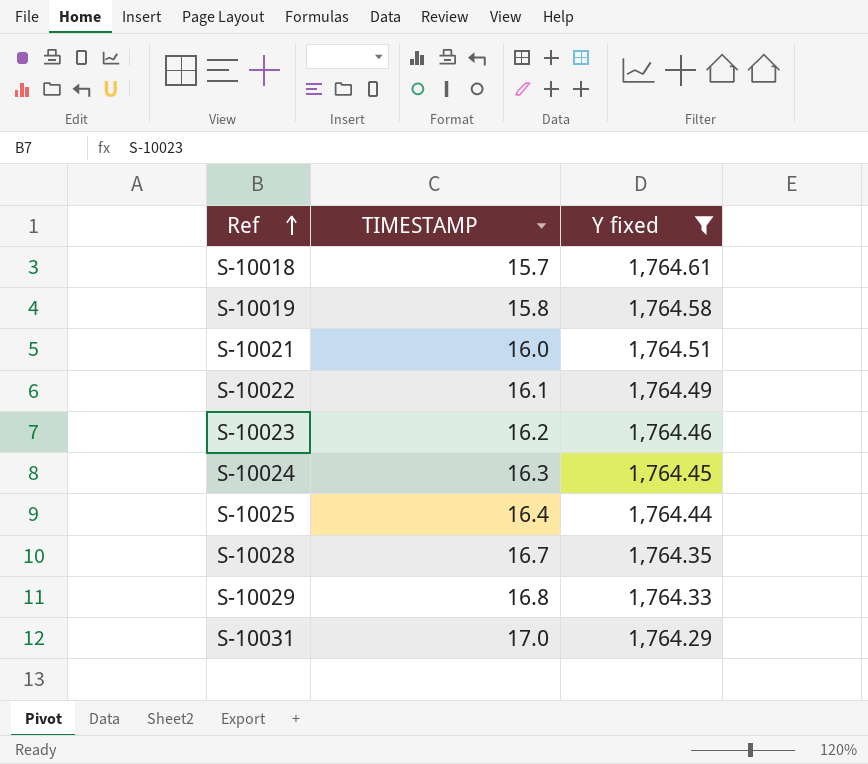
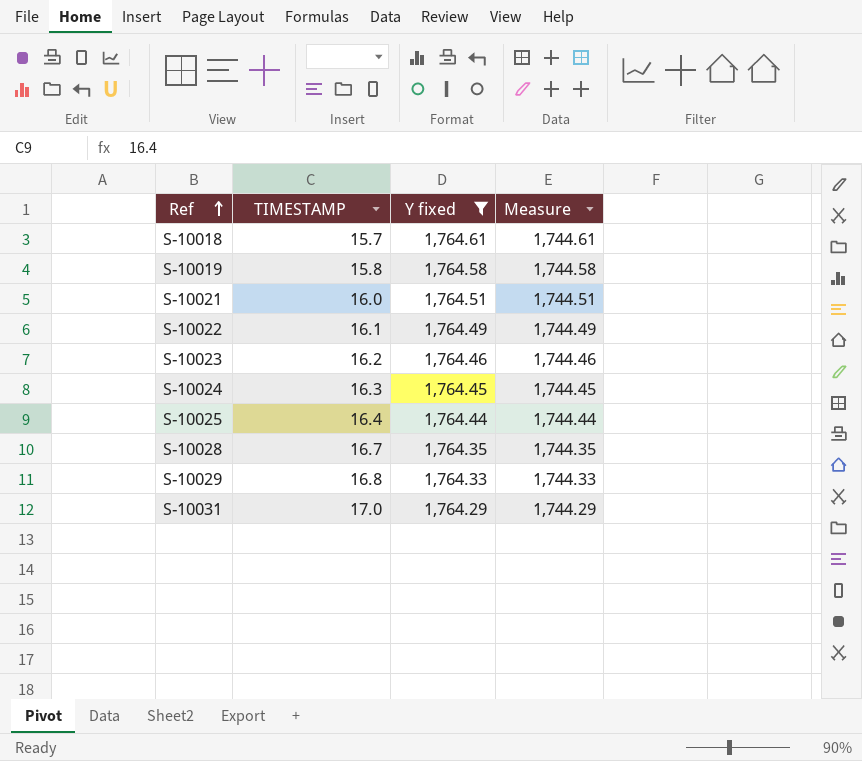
column Measure | formula: none -> [Y fixed] - 20

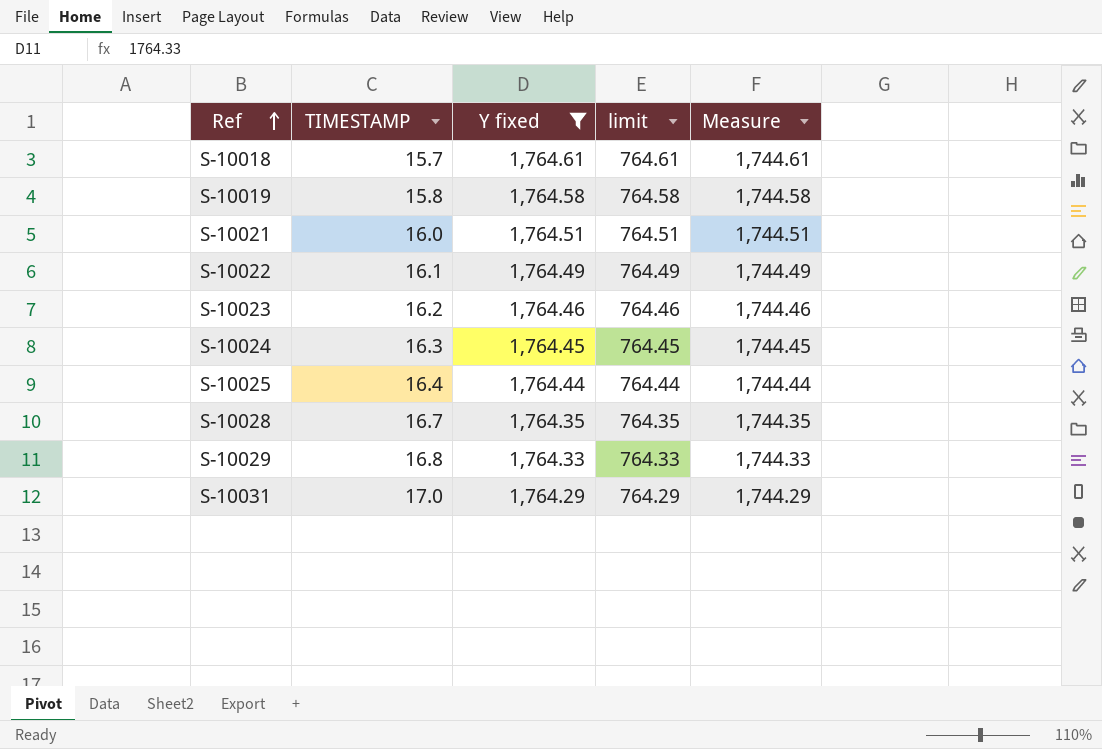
column limit | formula: none -> [Y fixed] - 1000

